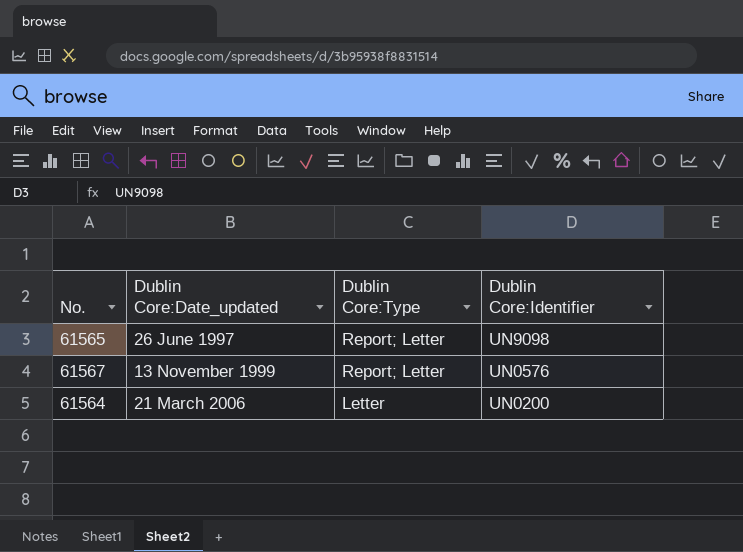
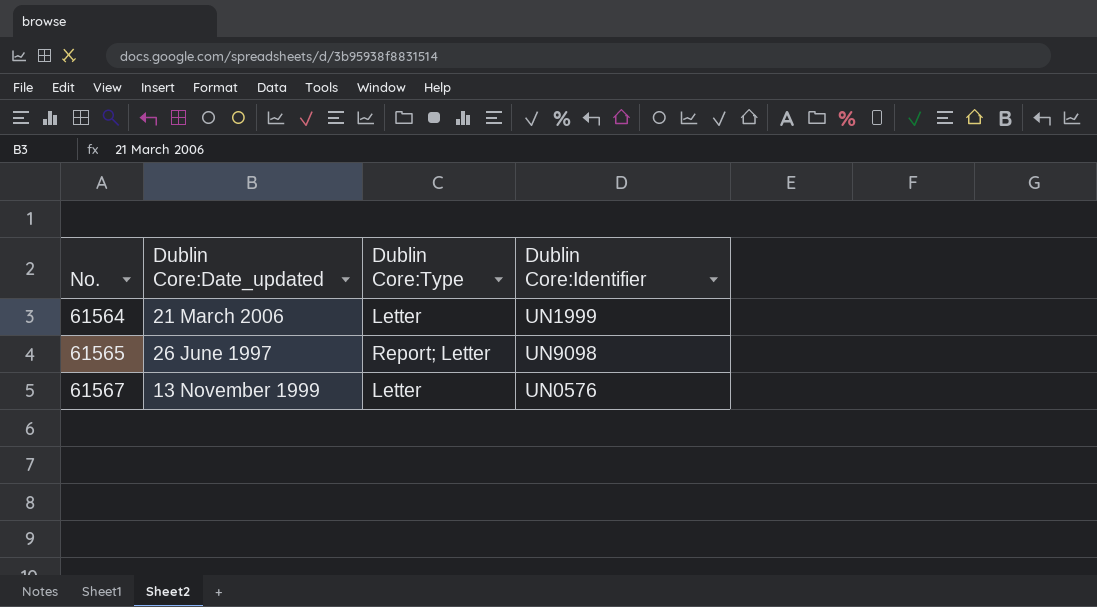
row order: Dublin Core:Date_updated ascending -> No. ascending
61564 | Dublin Core:Identifier: UN0200 -> UN1999
61567 | Dublin Core:Type: Report; Letter -> Letter

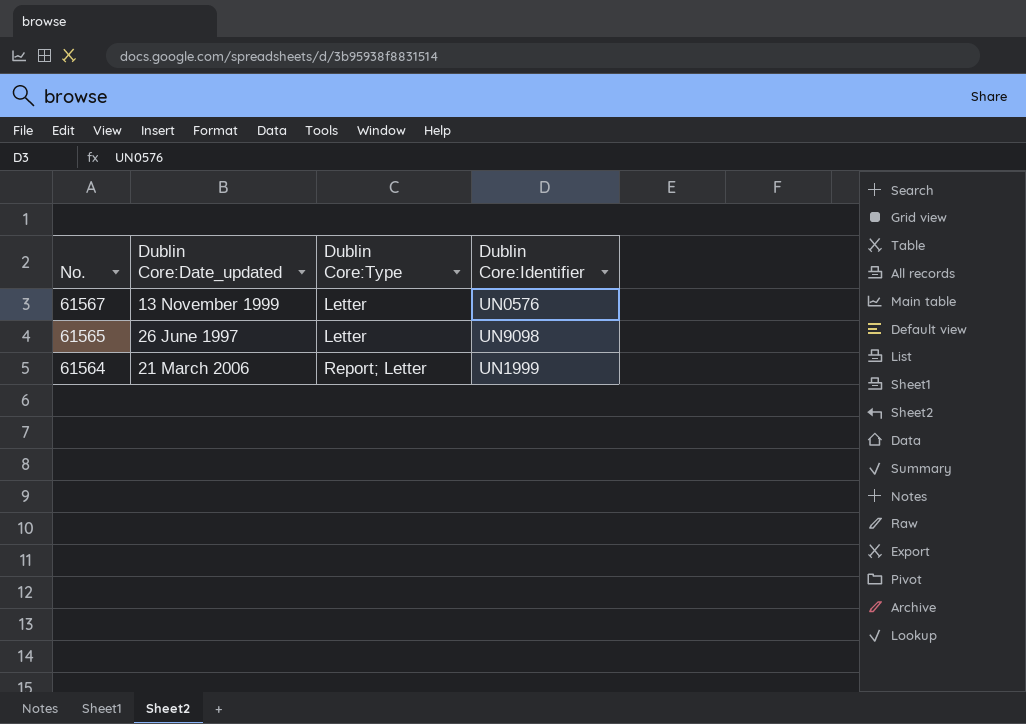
row order: No. ascending -> No. descending
61565 | Dublin Core:Type: Report; Letter -> Letter
61564 | Dublin Core:Type: Letter -> Report; Letter

